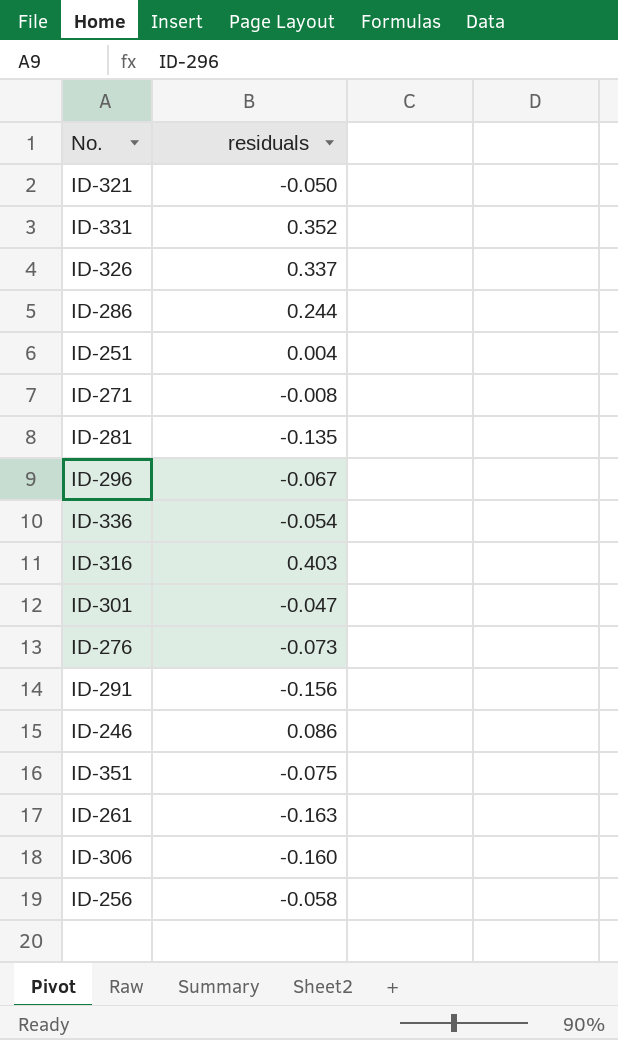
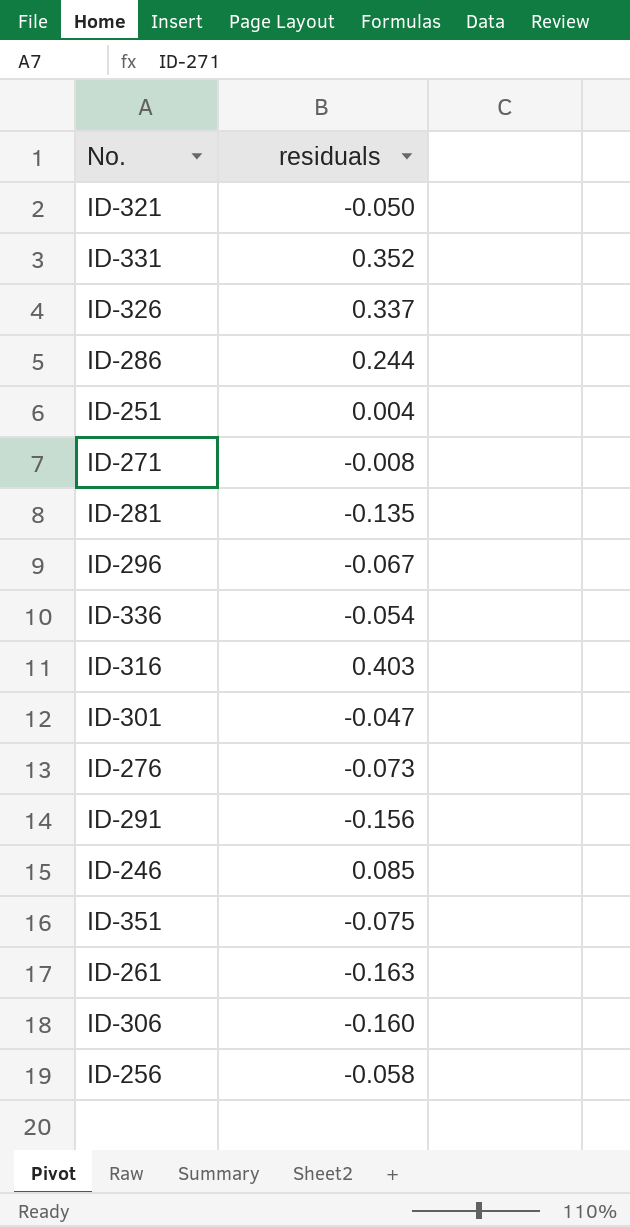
ID-246 | residuals: 0.086 -> 0.085

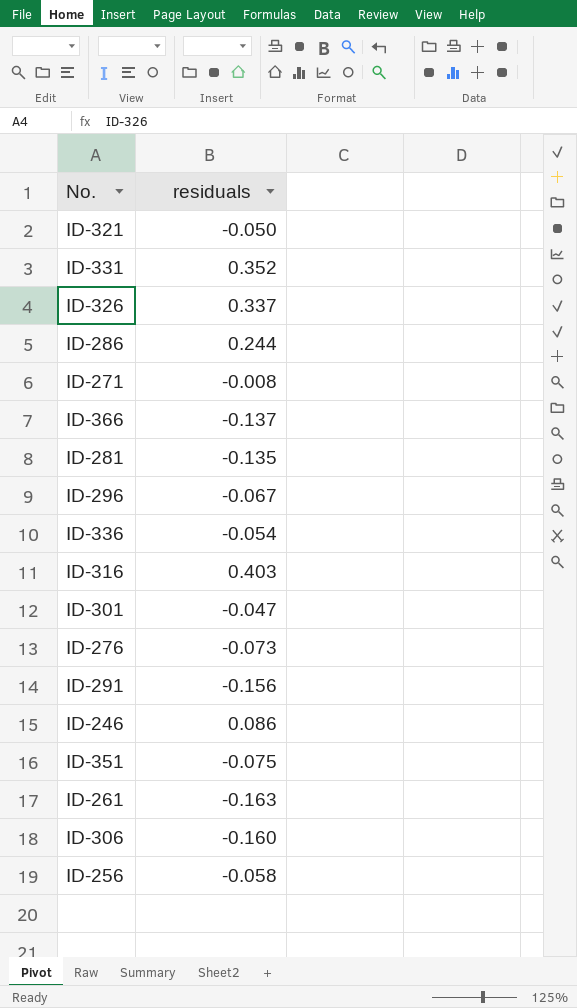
row ID-251: 0.004 -> none
row ID-366: none -> -0.137
ID-246 | residuals: 0.085 -> 0.086

